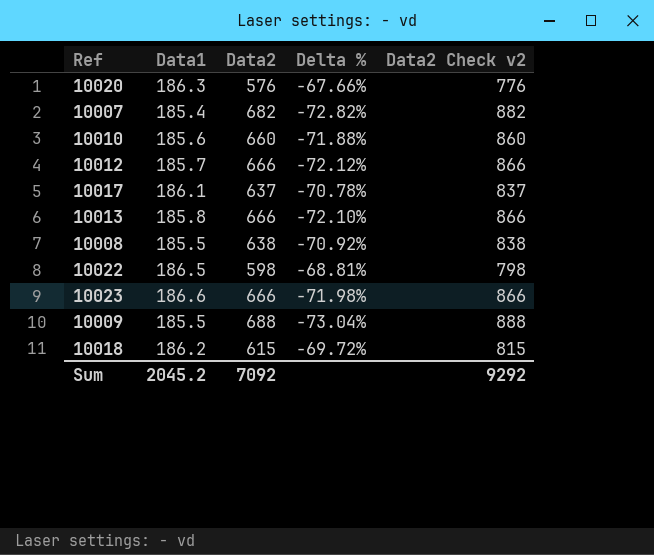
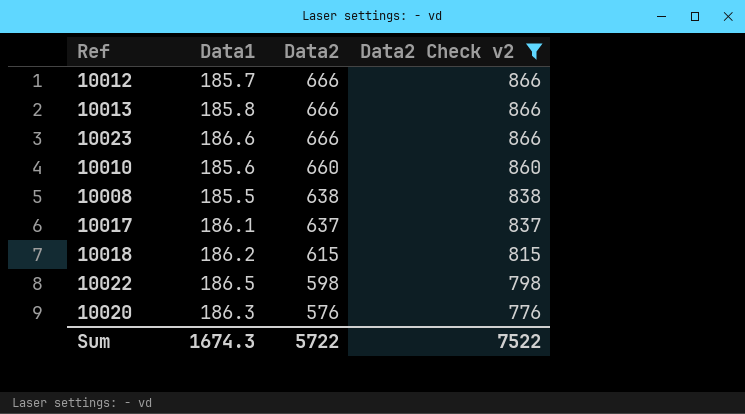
filter: none -> Data2 Check v2 <= 866
row order: none -> Data2 descending
column Delta % | formula: ([Data1] - [Data2]) / [Data2] -> none
Sum | Data1: 2045.2 -> 1674.3
Sum | Data2: 7092 -> 5722
Sum | Data2 Check v2: 9292 -> 7522

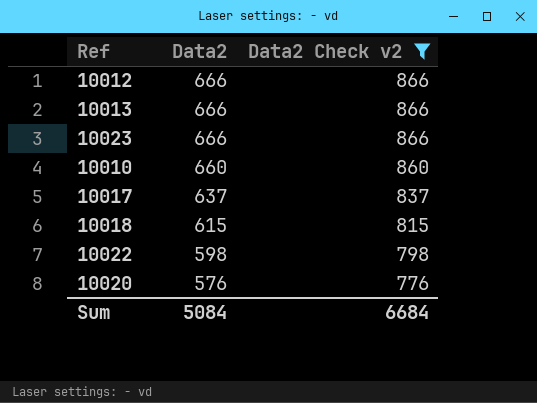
column Data1 | position: 2 -> none
row 10008: 185.5 | 638 | 838 -> none
Sum | Data2: 5722 -> 5084
Sum | Data2 Check v2: 7522 -> 6684

